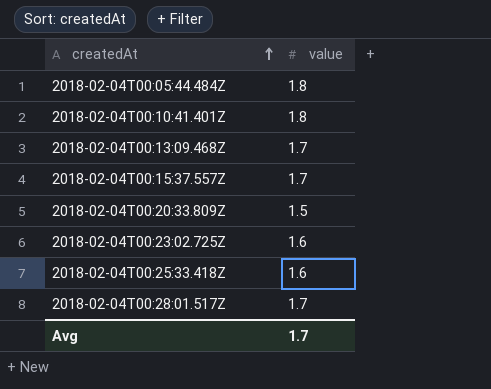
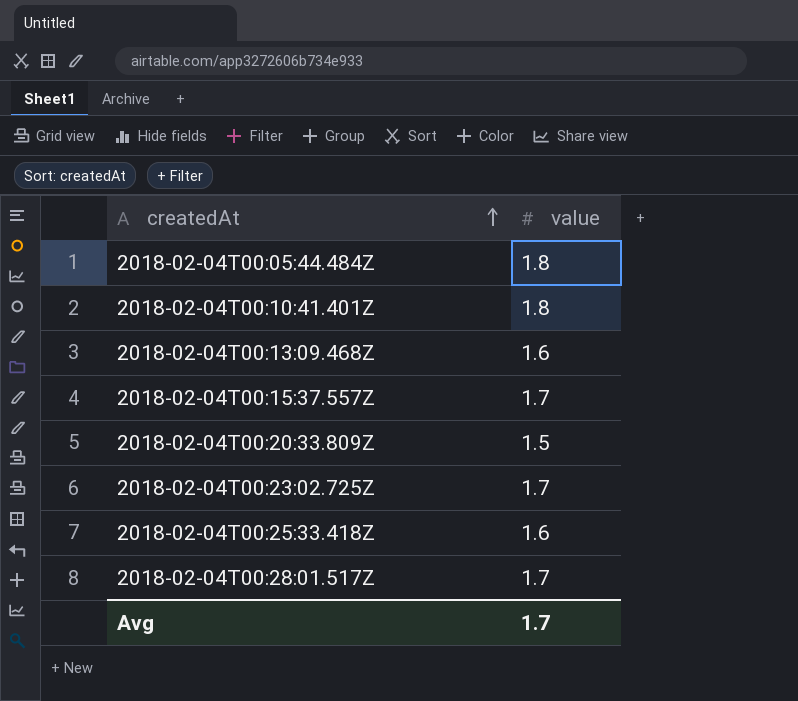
2018-02-04T00:13:09.468Z | value: 1.7 -> 1.6
2018-02-04T00:23:02.725Z | value: 1.6 -> 1.7

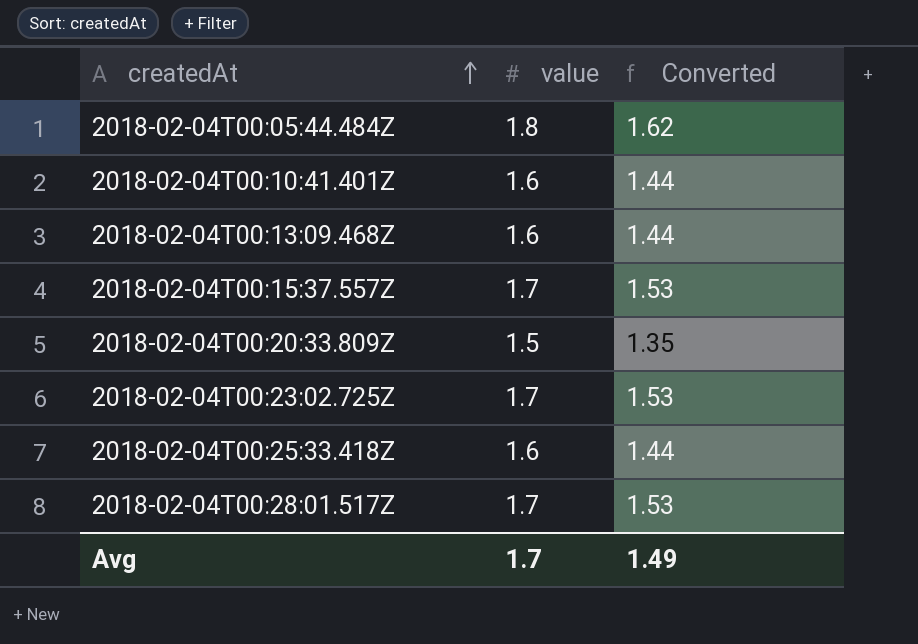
column Converted | formula: none -> [value] * 0.9
2018-02-04T00:10:41.401Z | value: 1.8 -> 1.6

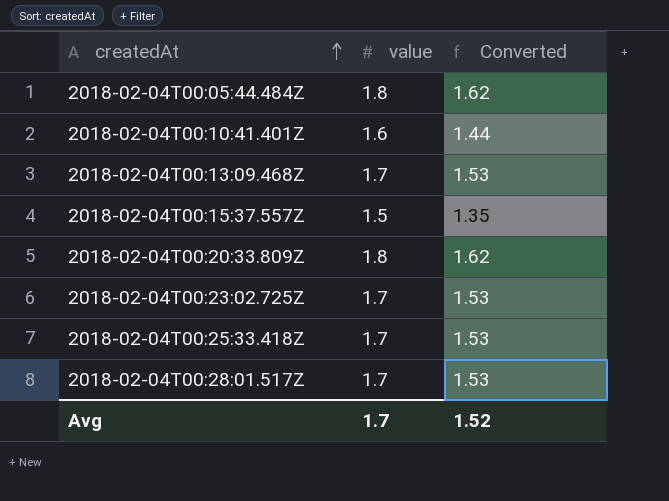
2018-02-04T00:13:09.468Z | value: 1.6 -> 1.7
2018-02-04T00:13:09.468Z | Converted: 1.44 -> 1.53
2018-02-04T00:15:37.557Z | value: 1.7 -> 1.5
2018-02-04T00:15:37.557Z | Converted: 1.53 -> 1.35
2018-02-04T00:20:33.809Z | value: 1.5 -> 1.8
2018-02-04T00:20:33.809Z | Converted: 1.35 -> 1.62
2018-02-04T00:25:33.418Z | value: 1.6 -> 1.7
2018-02-04T00:25:33.418Z | Converted: 1.44 -> 1.53
Avg | Converted: 1.49 -> 1.52

